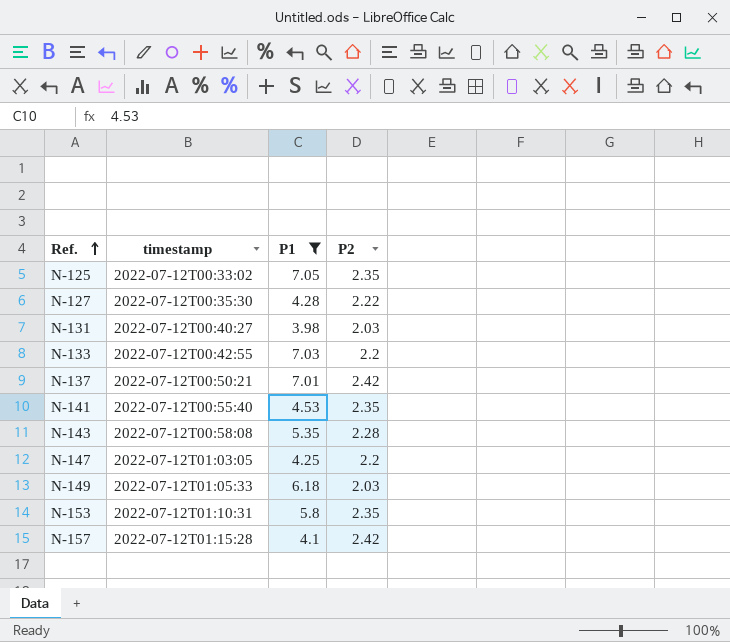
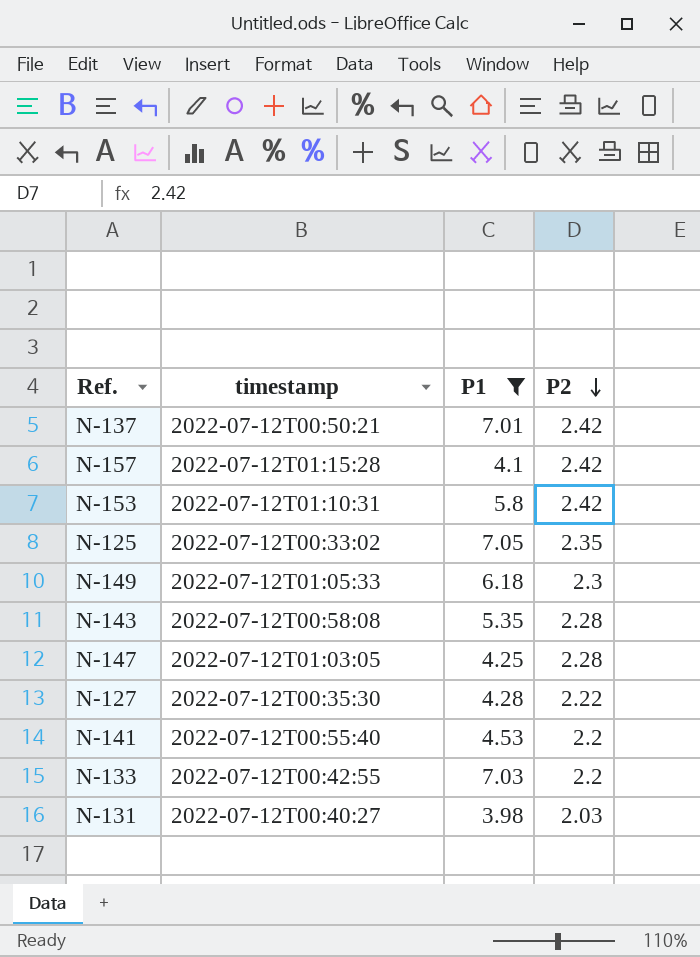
row order: Ref. ascending -> P2 descending
N-153 | P2: 2.35 -> 2.42
N-149 | P2: 2.03 -> 2.3
N-147 | P2: 2.2 -> 2.28
N-141 | P2: 2.35 -> 2.2

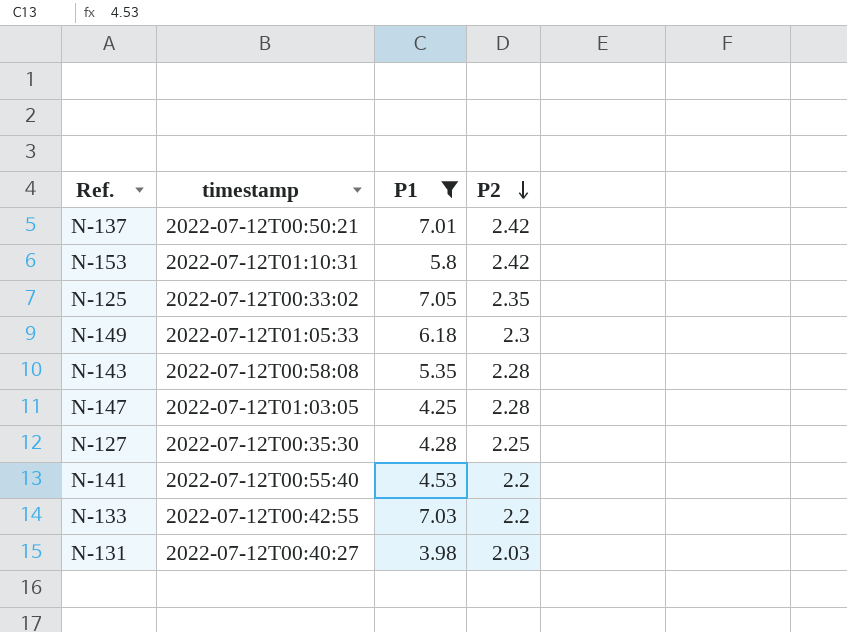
row N-157: 2022-07-12T01:15:28 | 4.1 | 2.42 -> none
N-127 | P2: 2.22 -> 2.25

